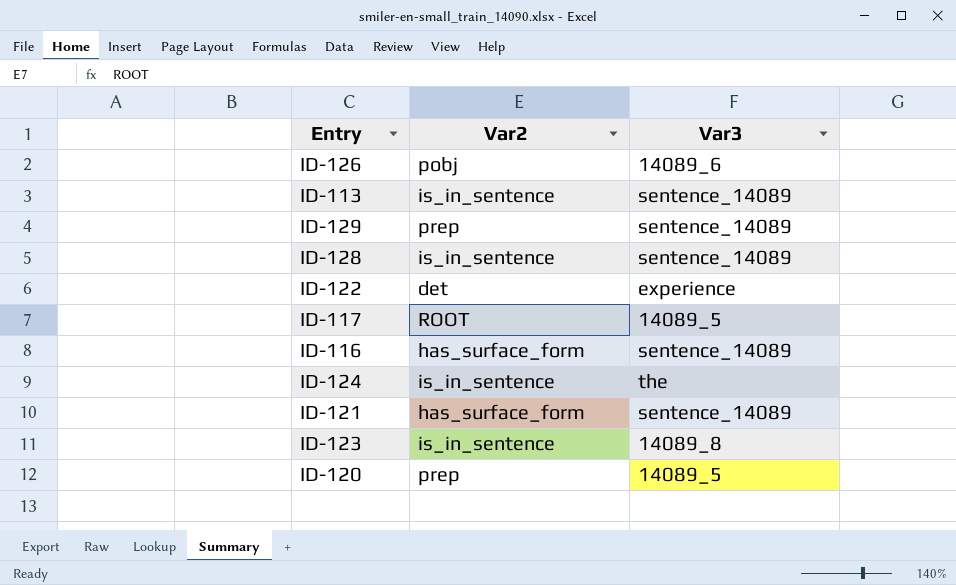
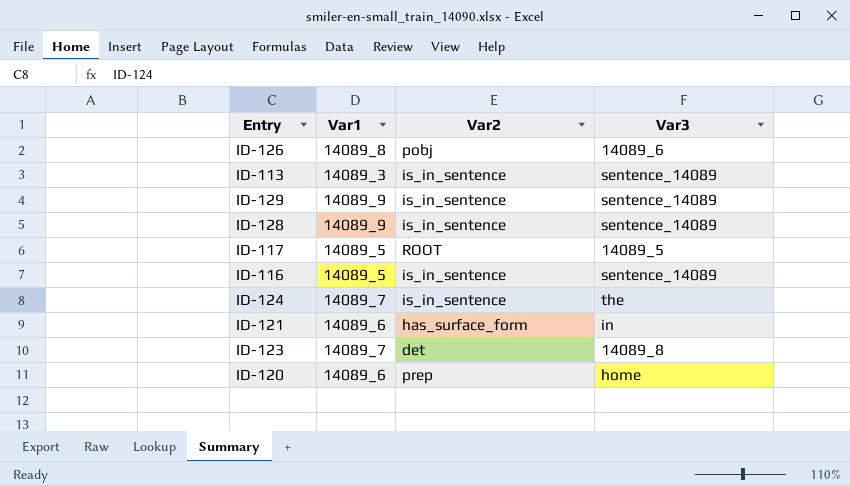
column Var1 | position: none -> 2
row ID-122: det | experience -> none
ID-129 | Var2: prep -> is_in_sentence
ID-116 | Var2: has_surface_form -> is_in_sentence
ID-121 | Var3: sentence_14089 -> in
ID-123 | Var2: is_in_sentence -> det
ID-120 | Var3: 14089_5 -> home

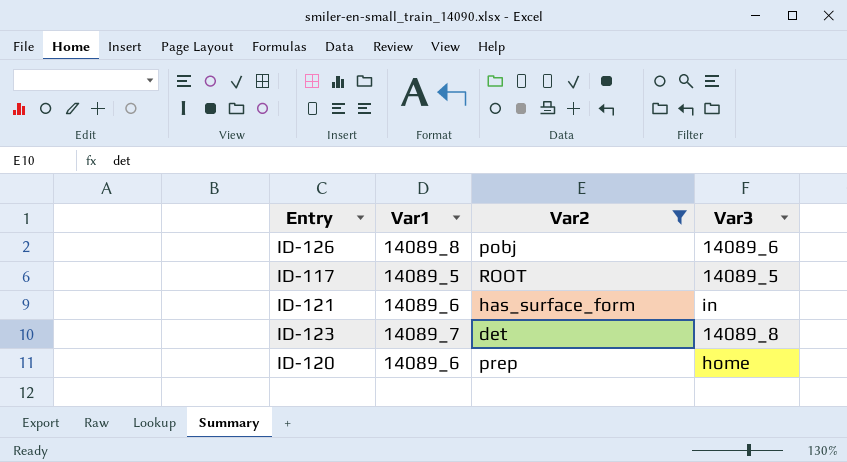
filter: none -> Var2 != is_in_sentence

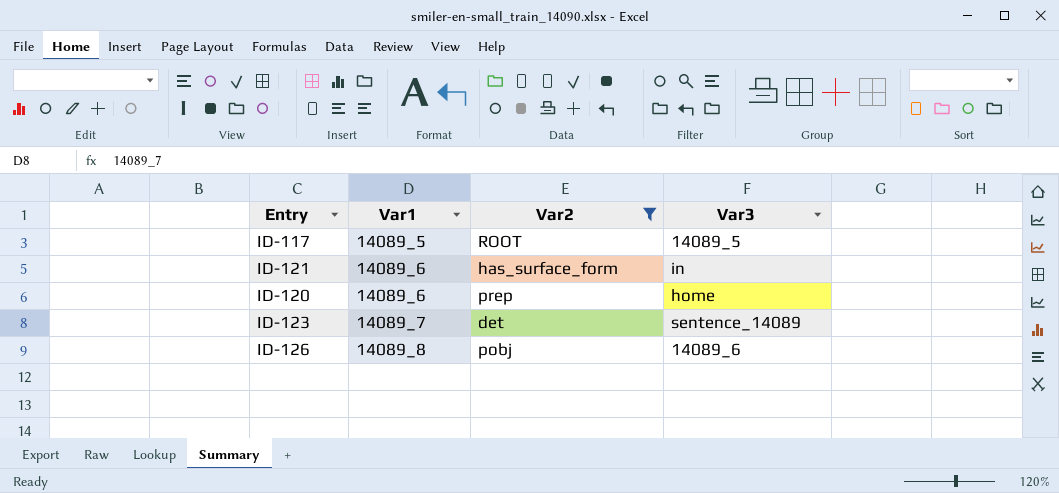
row order: none -> Var1 ascending
ID-123 | Var3: 14089_8 -> sentence_14089

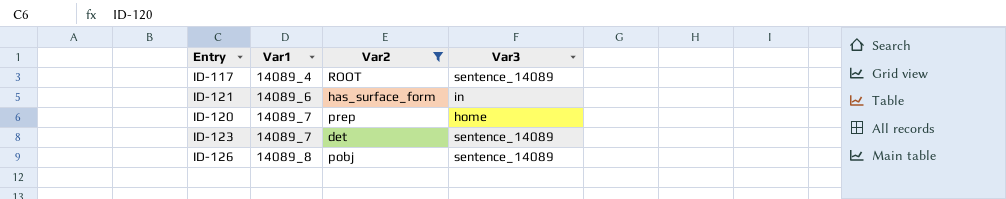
ID-117 | Var1: 14089_5 -> 14089_4
ID-117 | Var3: 14089_5 -> sentence_14089
ID-120 | Var1: 14089_6 -> 14089_7
ID-126 | Var3: 14089_6 -> sentence_14089

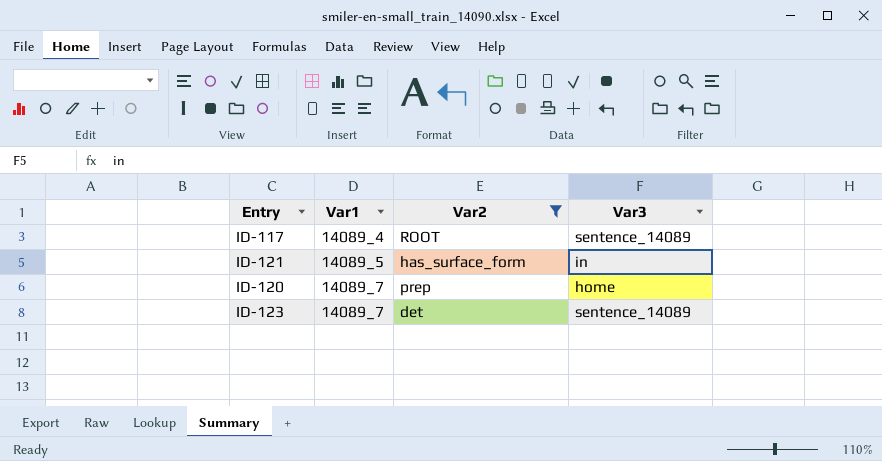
row ID-126: 14089_8 | pobj | sentence_14089 -> none
ID-121 | Var1: 14089_6 -> 14089_5

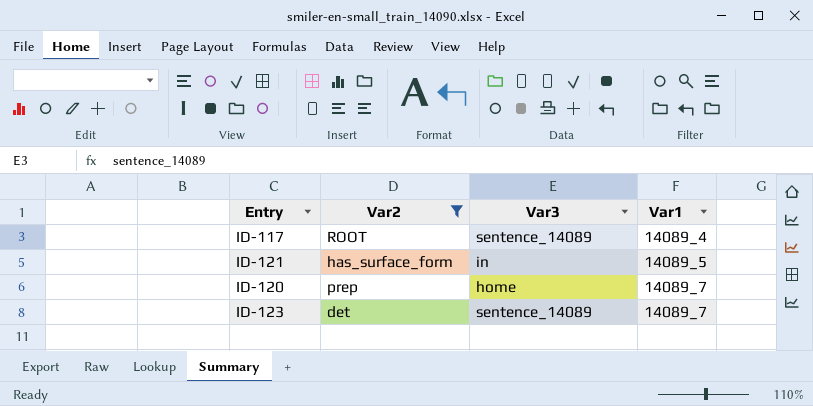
column Var1 | position: 2 -> 4

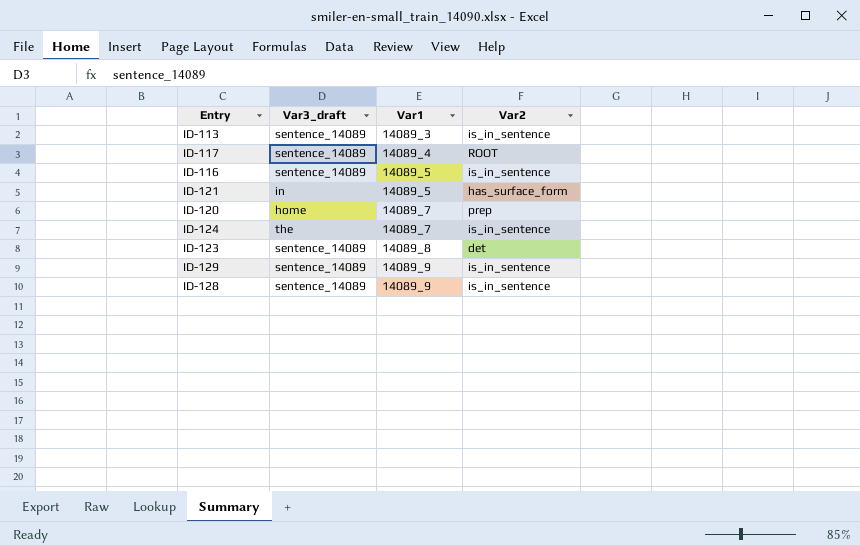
filter: Var2 != is_in_sentence -> none
column name: Var3 -> Var3_draft
column Var2 | position: 2 -> 4
ID-123 | Var1: 14089_7 -> 14089_8

